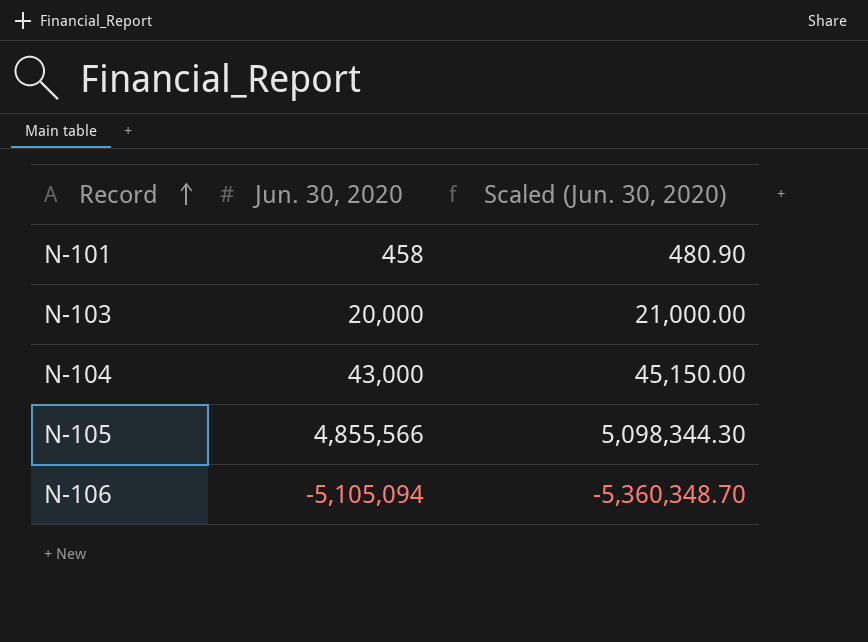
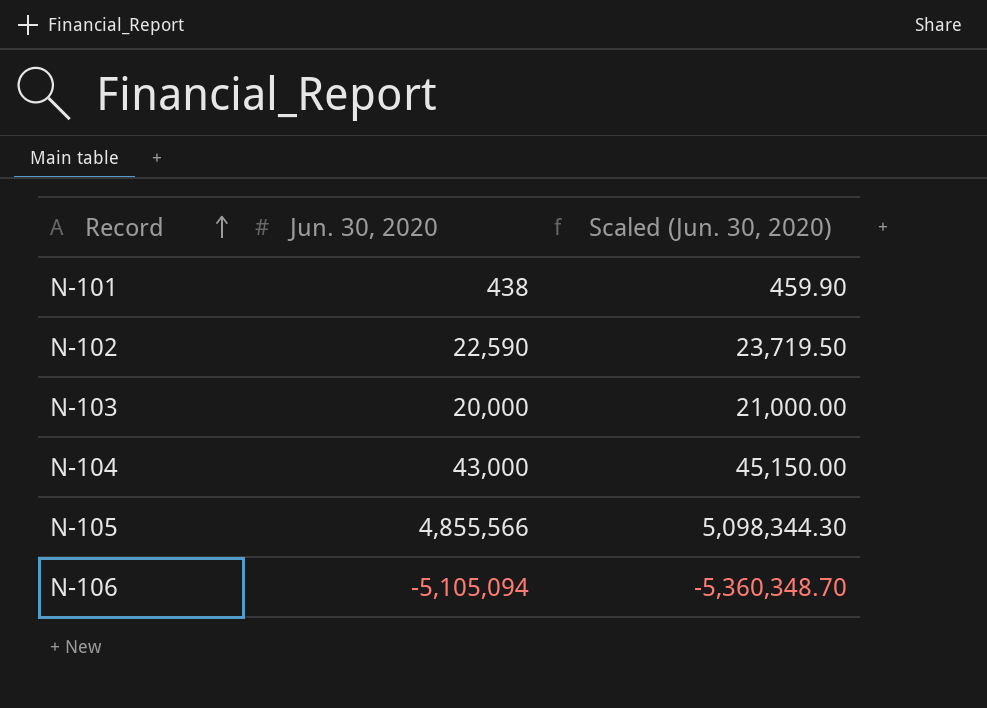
N-101 | Jun. 30, 2020: 458 -> 438
N-101 | Scaled (Jun. 30, 2020): 480.90 -> 459.90
row N-102: none -> 22,590 | 23,719.50

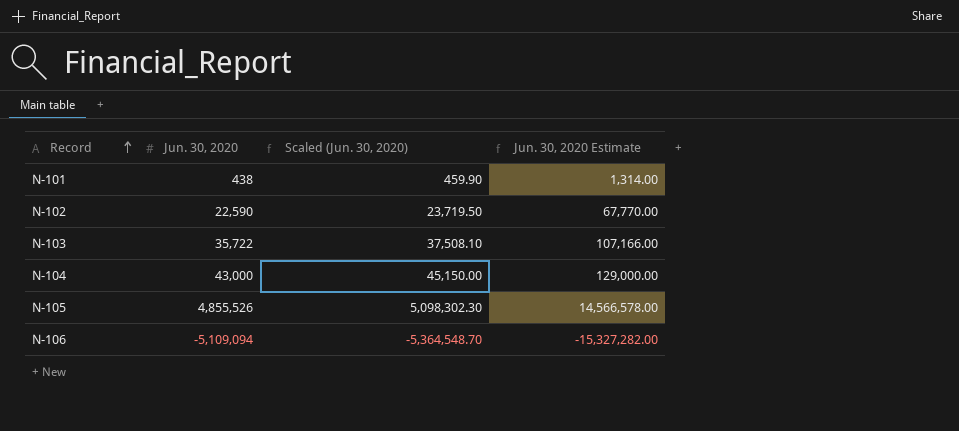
column Jun. 30, 2020 Estimate | formula: none -> [Jun. 30, 2020] * 3
N-103 | Jun. 30, 2020: 20,000 -> 35,722
N-103 | Scaled (Jun. 30, 2020): 21,000.00 -> 37,508.10
N-105 | Jun. 30, 2020: 4,855,566 -> 4,855,526
N-105 | Scaled (Jun. 30, 2020): 5,098,344.30 -> 5,098,302.30
N-106 | Jun. 30, 2020: -5,105,094 -> -5,109,094
N-106 | Scaled (Jun. 30, 2020): -5,360,348.70 -> -5,364,548.70

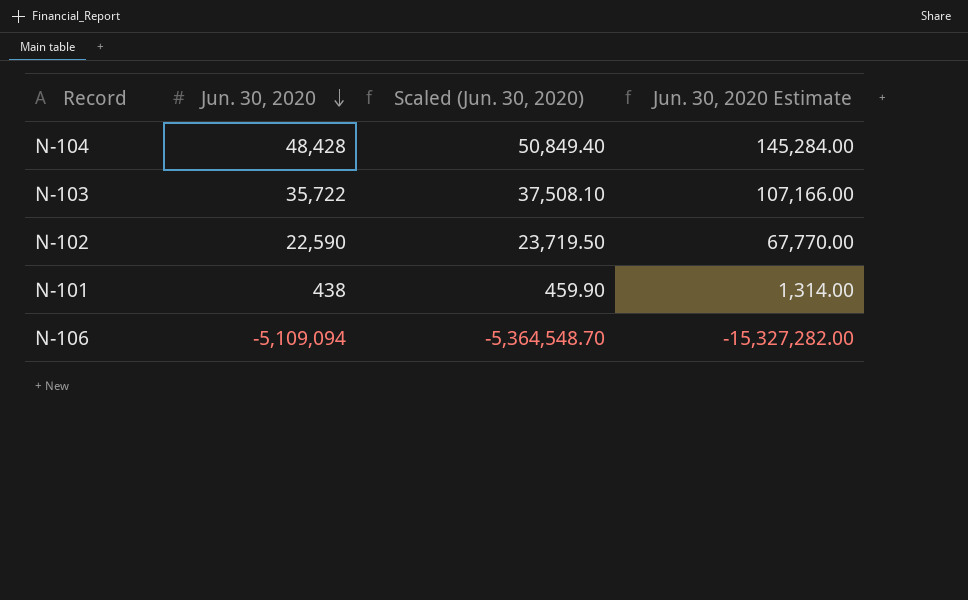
row order: Record ascending -> Jun. 30, 2020 descending
row N-105: 4,855,526 | 5,098,302.30 | 14,566,578.00 -> none
N-104 | Jun. 30, 2020: 43,000 -> 48,428
N-104 | Scaled (Jun. 30, 2020): 45,150.00 -> 50,849.40
N-104 | Jun. 30, 2020 Estimate: 129,000.00 -> 145,284.00

